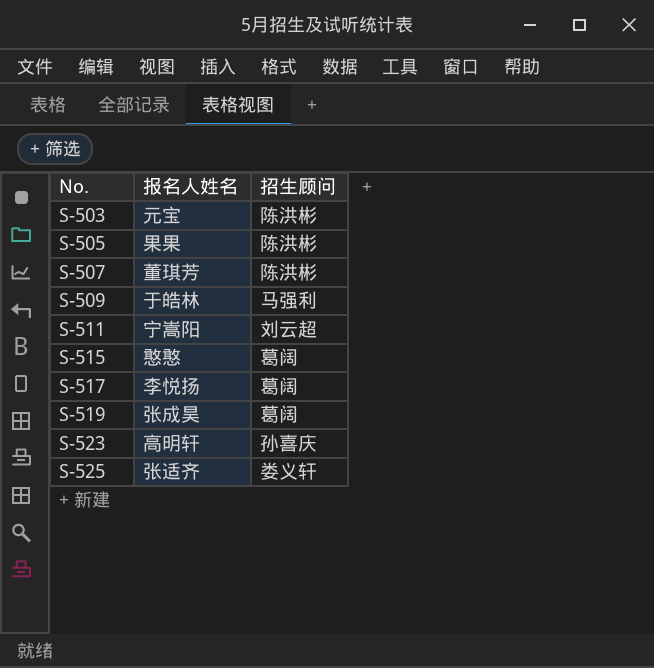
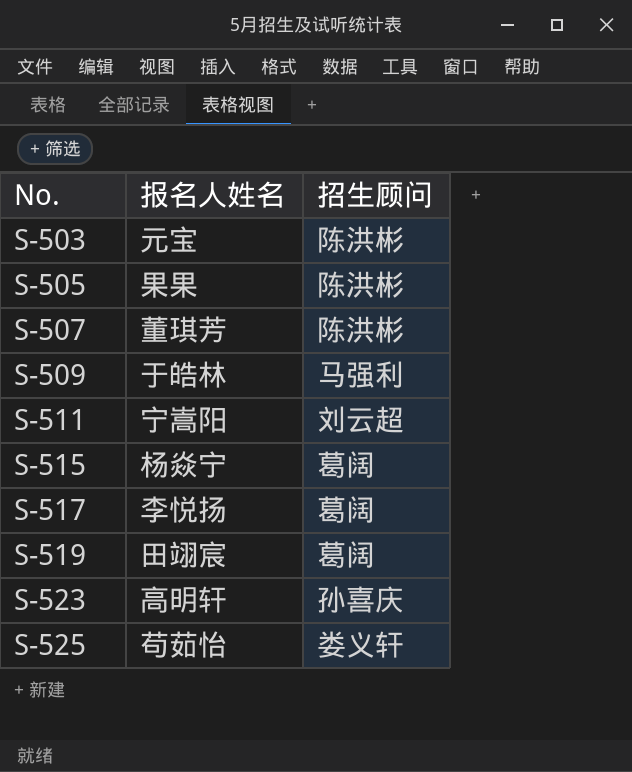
S-515 | 报名人姓名: 憨憨 -> 杨焱宁
S-519 | 报名人姓名: 张成昊 -> 田翊宸
S-525 | 报名人姓名: 张适齐 -> 苟茹怡

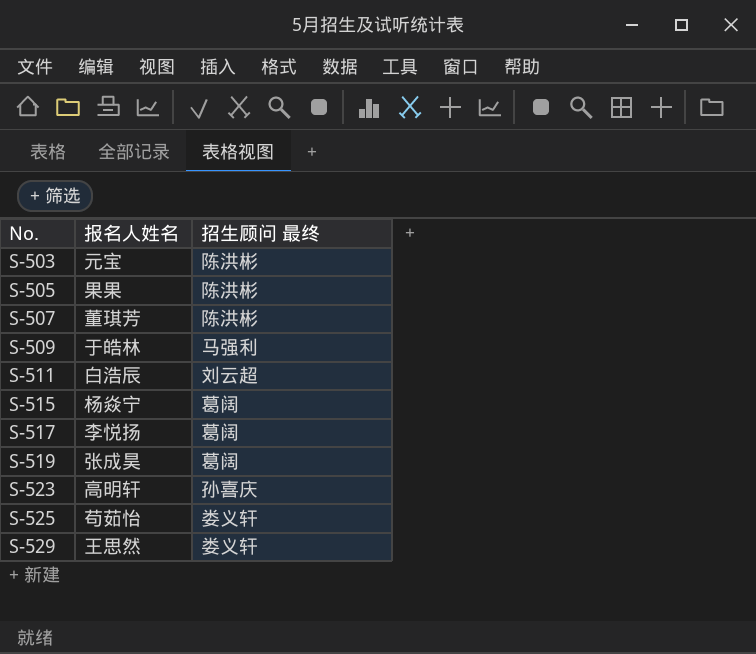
column name: 招生顾问 -> 招生顾问 最终
S-511 | 报名人姓名: 宁嵩阳 -> 白浩辰
S-519 | 报名人姓名: 田翊宸 -> 张成昊
row S-529: none -> 王思然 | 娄义轩

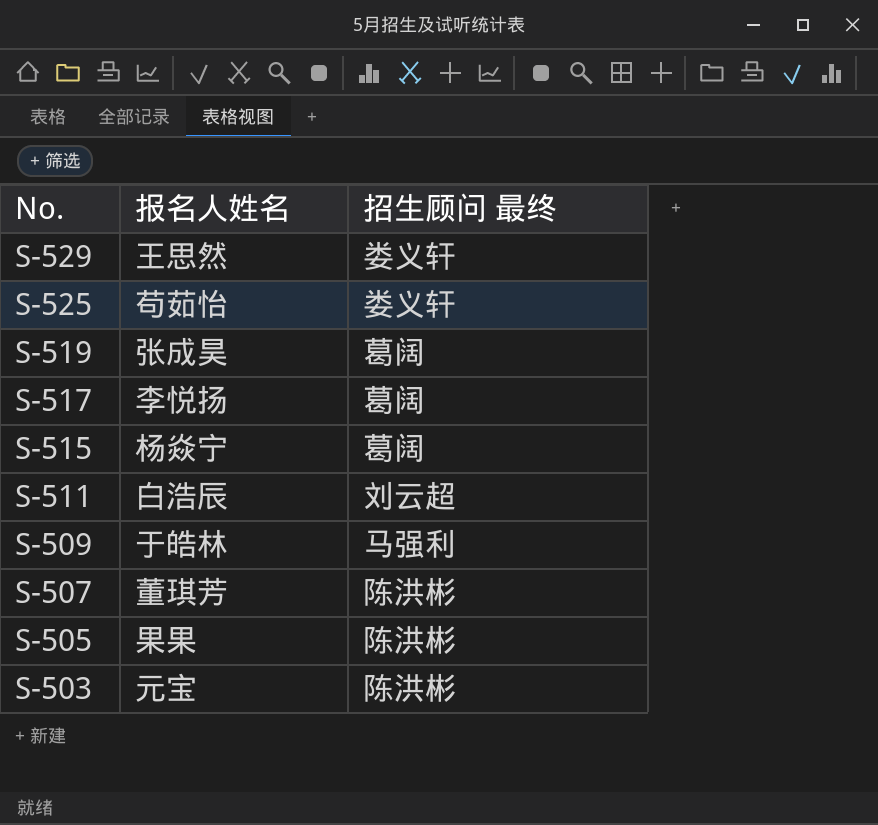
row order: No. ascending -> No. descending
row S-523: 高明轩 | 孙喜庆 -> none

